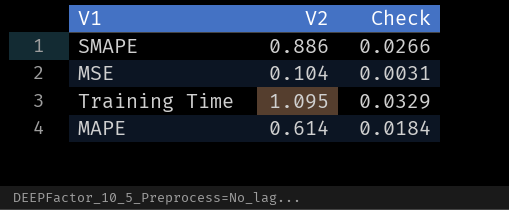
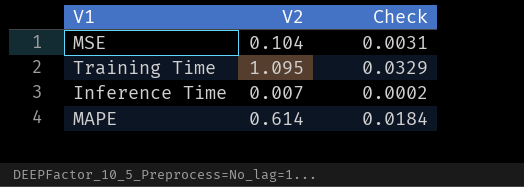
row SMAPE: 0.886 | 0.0266 -> none
row Inference Time: none -> 0.007 | 0.0002

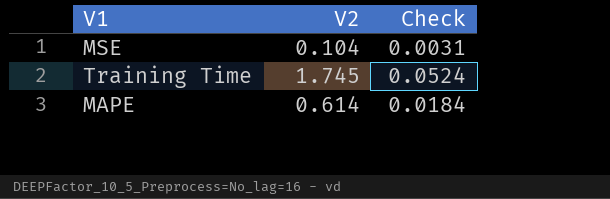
row Inference Time: 0.007 | 0.0002 -> none
Training Time | V2: 1.095 -> 1.745
Training Time | Check: 0.0329 -> 0.0524

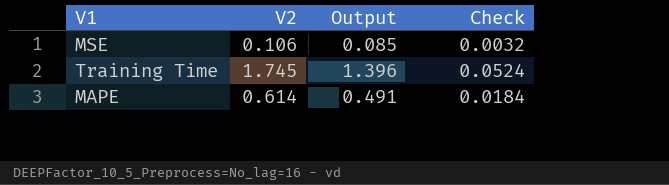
column Output | formula: none -> [V2] * 0.8
MSE | V2: 0.104 -> 0.106
MSE | Check: 0.0031 -> 0.0032

